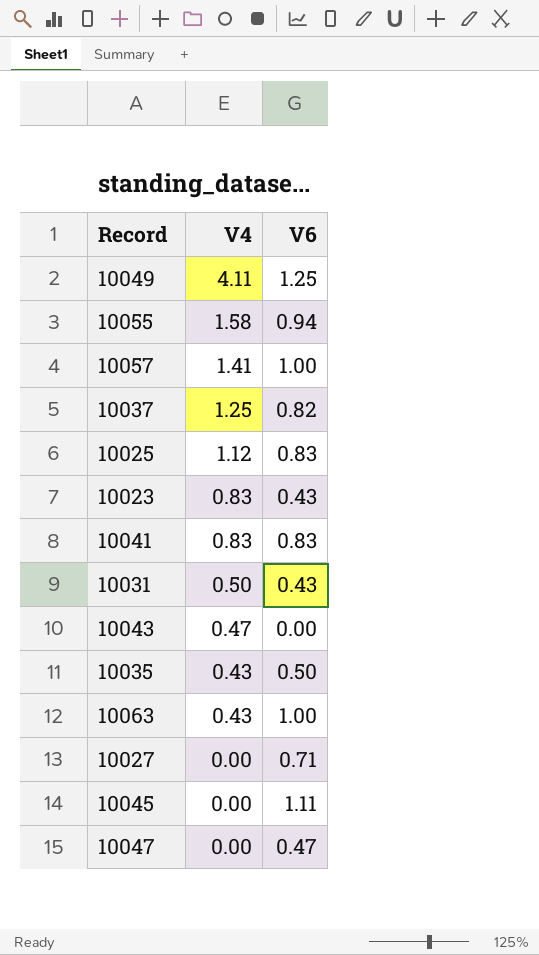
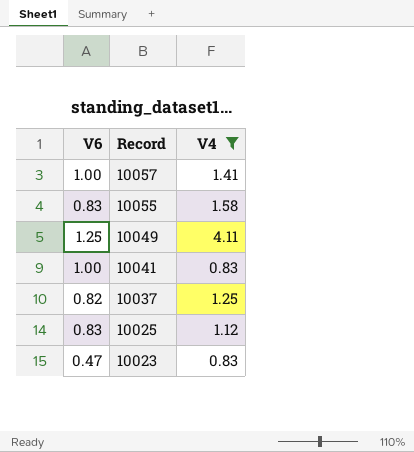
filter: none -> V4 >= 0.83
row order: V4 descending -> Record descending
column V6 | position: 3 -> 1
10055 | V6: 0.94 -> 0.83
10041 | V6: 0.83 -> 1.00
10023 | V6: 0.43 -> 0.47

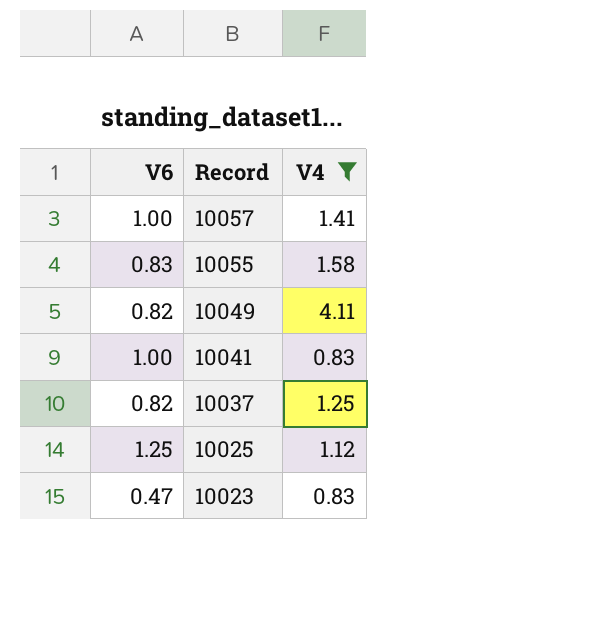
10049 | V6: 1.25 -> 0.82
10025 | V6: 0.83 -> 1.25

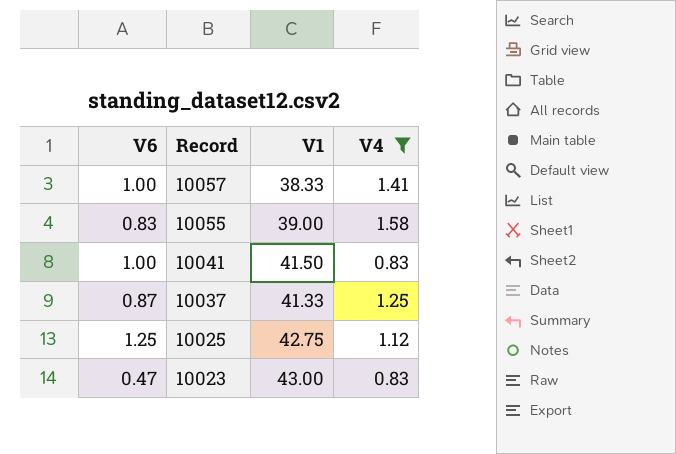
column V1 | position: none -> 3
row 10049: 0.82 | 4.11 -> none
10037 | V6: 0.82 -> 0.87

